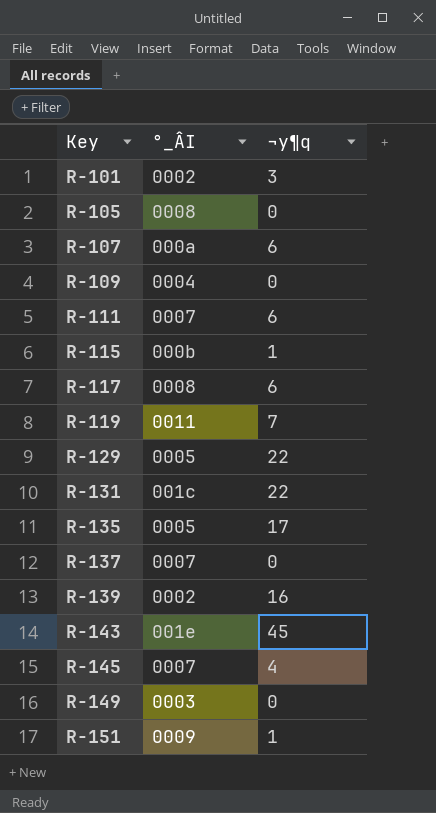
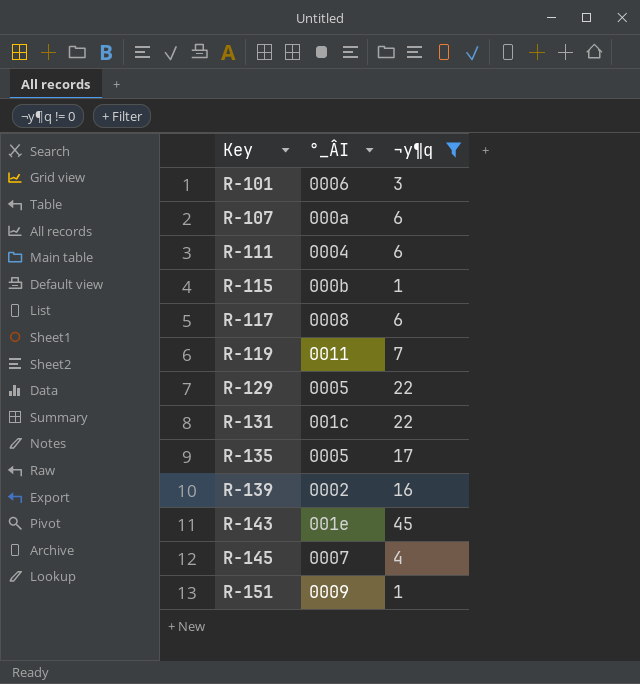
filter: none -> ¬y¶q != 0
R-101 | °_ÂI: 0002 -> 0006
R-111 | °_ÂI: 0007 -> 0004

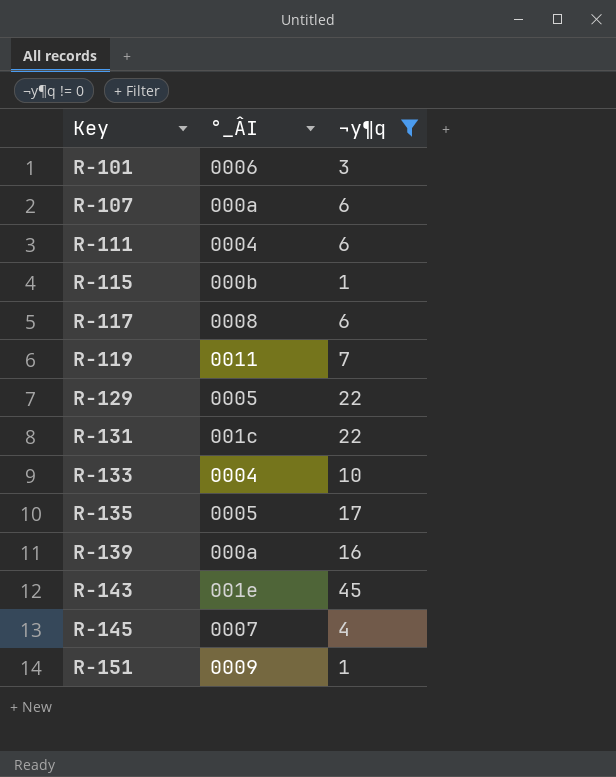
row R-133: none -> 0004 | 10
R-139 | °_ÂI: 0002 -> 000a

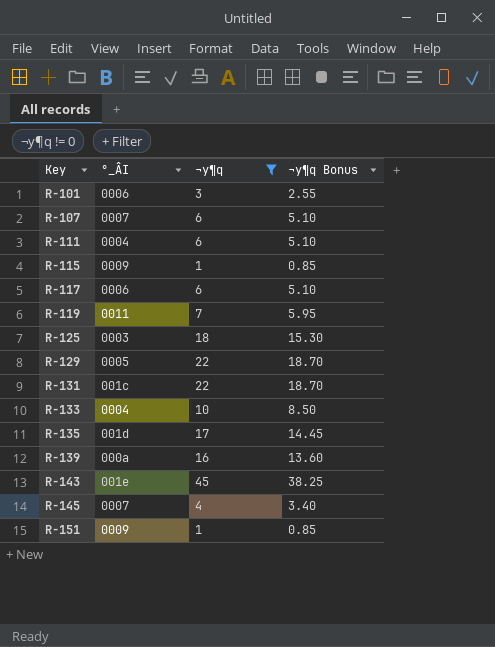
column ¬y¶q Bonus | formula: none -> [¬y¶q] * 0.85
R-107 | °_ÂI: 000a -> 0007
R-115 | °_ÂI: 000b -> 0009
R-117 | °_ÂI: 0008 -> 0006
row R-125: none -> 0003 | 18 | 15.30
R-135 | °_ÂI: 0005 -> 001d

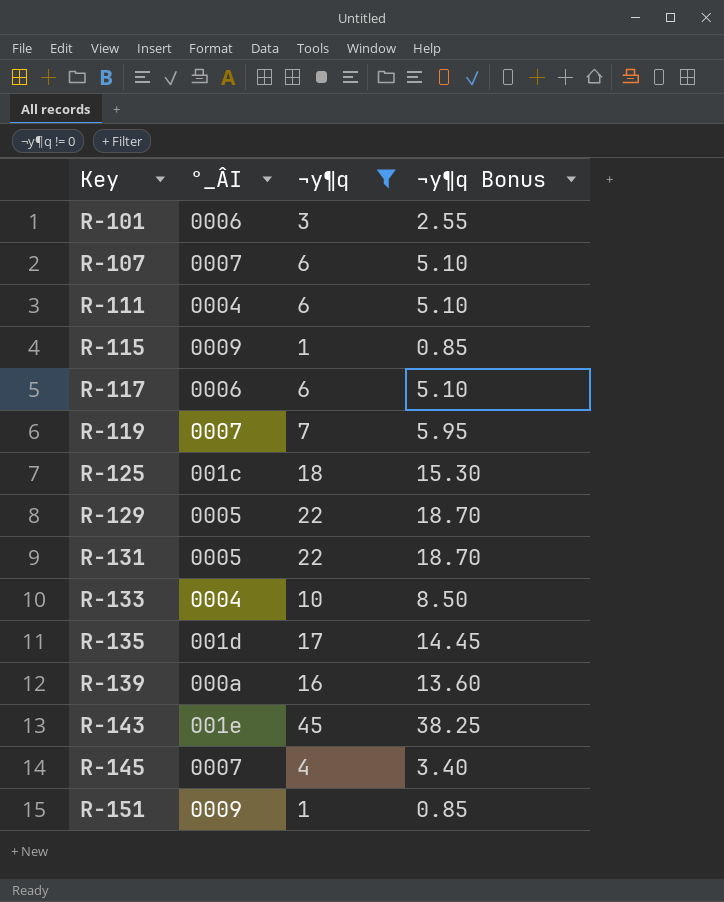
R-119 | °_ÂI: 0011 -> 0007
R-125 | °_ÂI: 0003 -> 001c
R-131 | °_ÂI: 001c -> 0005

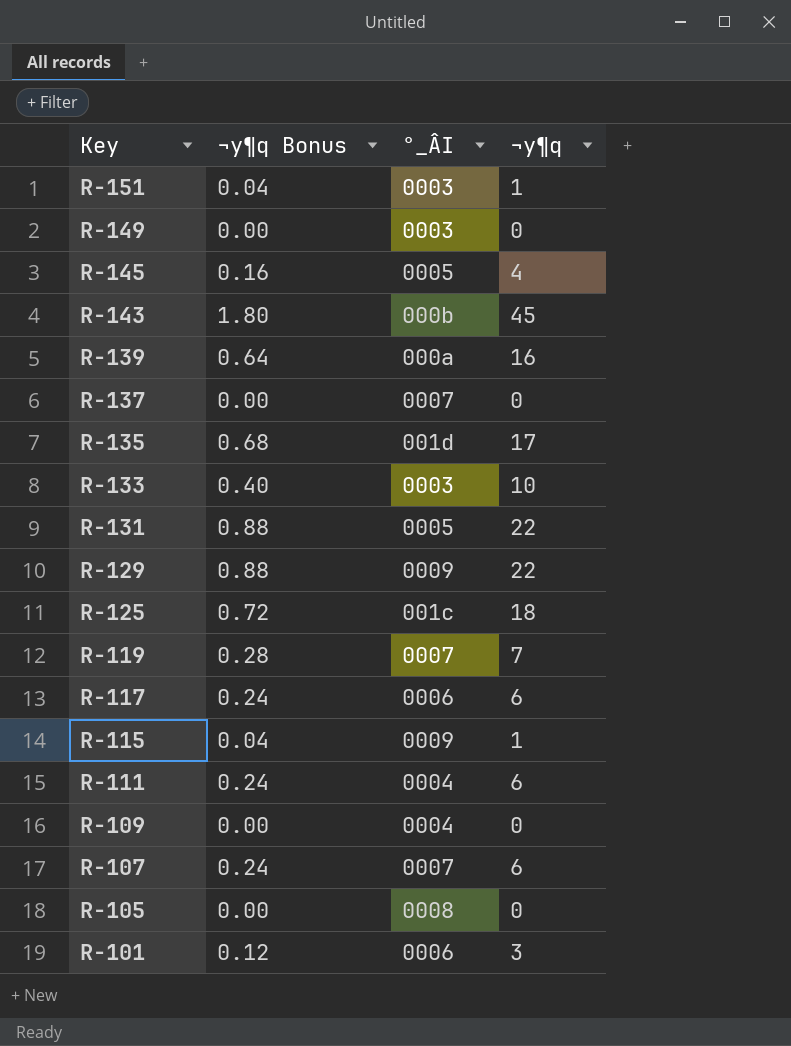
filter: ¬y¶q != 0 -> none
row order: Key ascending -> Key descending
column ¬y¶q Bonus | formula: [¬y¶q] * 0.85 -> [¬y¶q] * 0.04
column ¬y¶q Bonus | position: 4 -> 2
R-151 | °_ÂI: 0009 -> 0003
R-145 | °_ÂI: 0007 -> 0005
R-143 | °_ÂI: 001e -> 000b
R-133 | °_ÂI: 0004 -> 0003
R-129 | °_ÂI: 0005 -> 0009

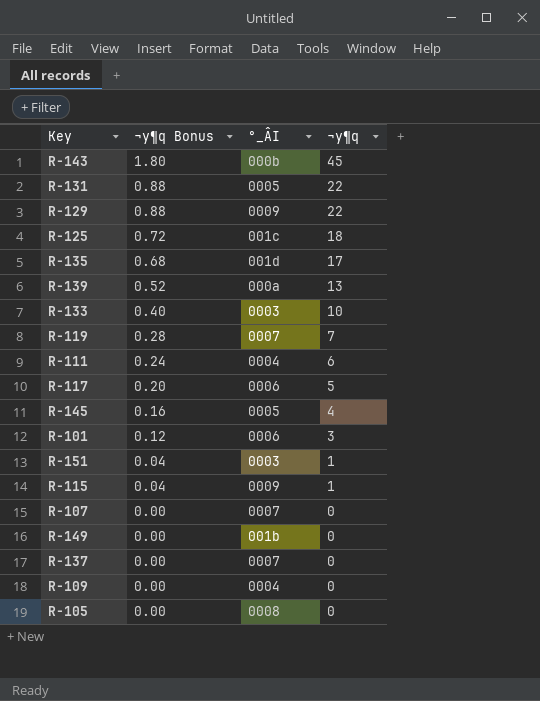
row order: Key descending -> ¬y¶q Bonus descending
R-139 | ¬y¶q Bonus: 0.64 -> 0.52
R-139 | ¬y¶q: 16 -> 13
R-117 | ¬y¶q Bonus: 0.24 -> 0.20
R-117 | ¬y¶q: 6 -> 5
R-107 | ¬y¶q Bonus: 0.24 -> 0.00
R-107 | ¬y¶q: 6 -> 0
R-149 | °_ÂI: 0003 -> 001b

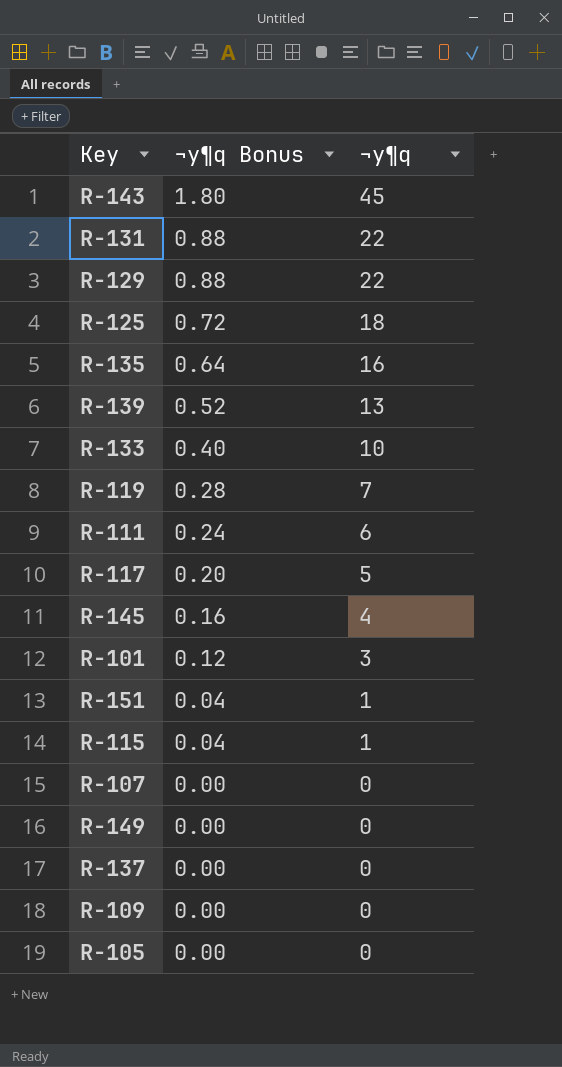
column °_ÂI | position: 3 -> none
R-135 | ¬y¶q Bonus: 0.68 -> 0.64
R-135 | ¬y¶q: 17 -> 16

